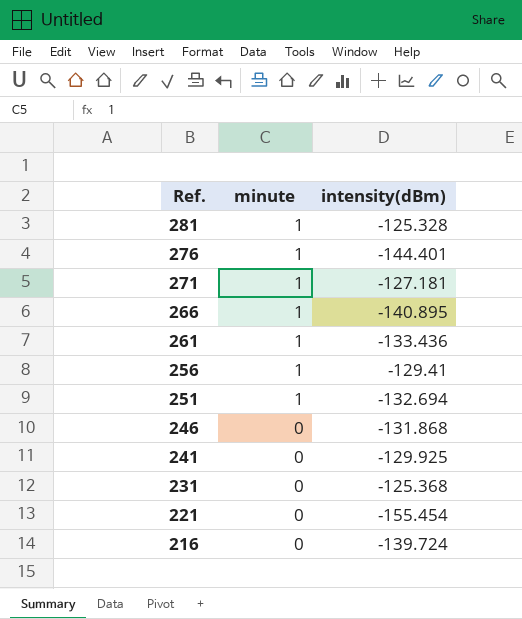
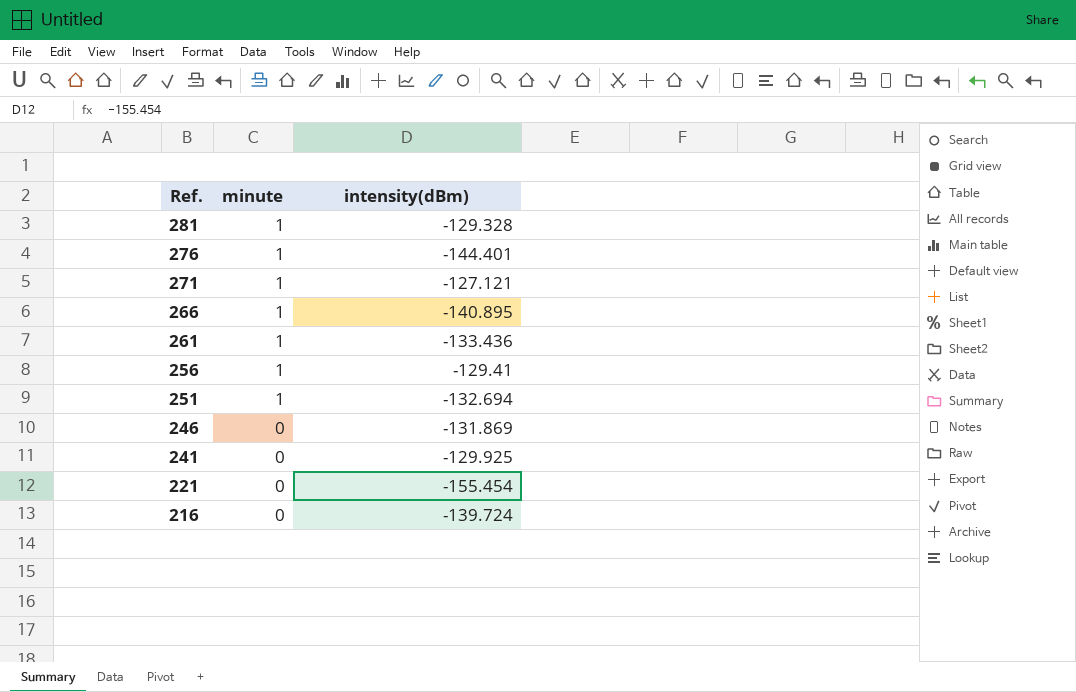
row 231: 0 | -125.368 -> none
281 | intensity(dBm): -125.328 -> -129.328
271 | intensity(dBm): -127.181 -> -127.121
246 | intensity(dBm): -131.868 -> -131.869

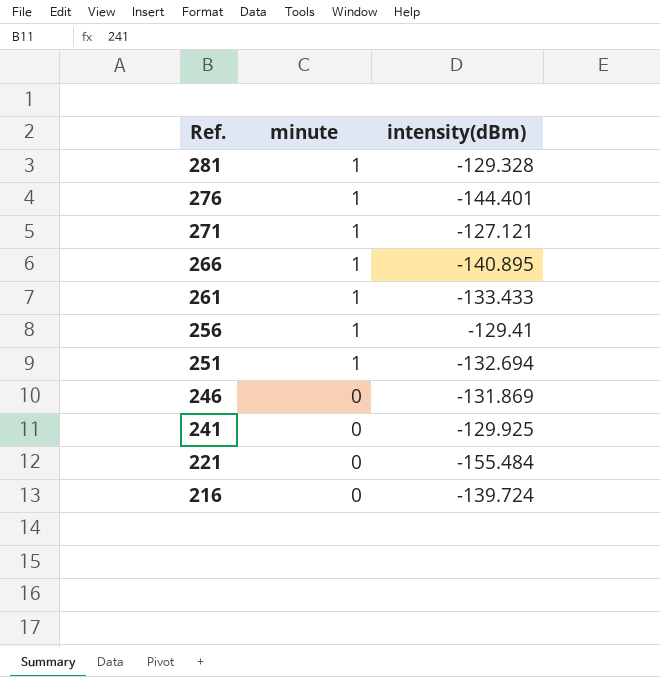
261 | intensity(dBm): -133.436 -> -133.433
221 | intensity(dBm): -155.454 -> -155.484

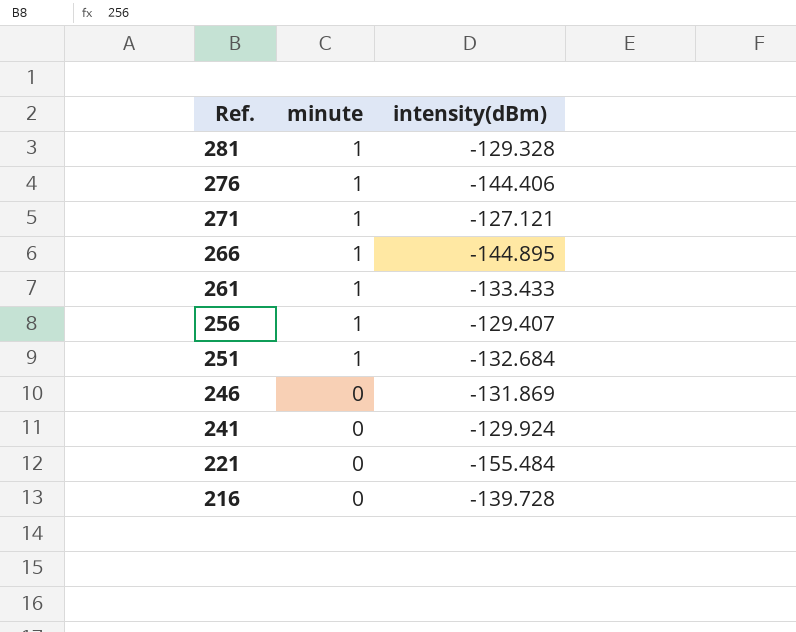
276 | intensity(dBm): -144.401 -> -144.406
266 | intensity(dBm): -140.895 -> -144.895
256 | intensity(dBm): -129.41 -> -129.407
251 | intensity(dBm): -132.694 -> -132.684
241 | intensity(dBm): -129.925 -> -129.924
216 | intensity(dBm): -139.724 -> -139.728

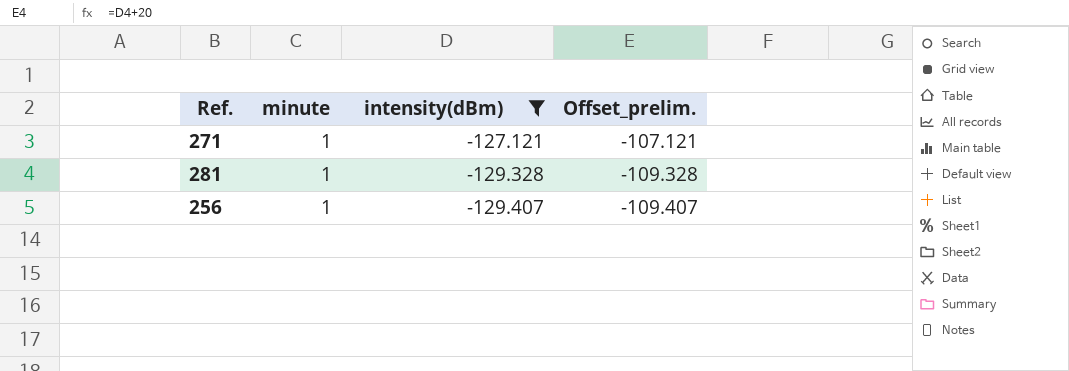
filter: none -> intensity(dBm) >= -129.407
row order: Ref. descending -> intensity(dBm) descending
column Offset_prelim. | formula: none -> [intensity(dBm)] + 20

